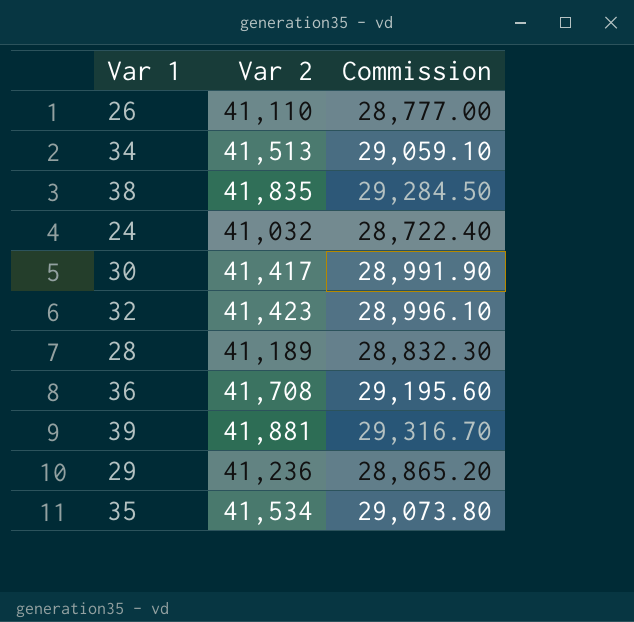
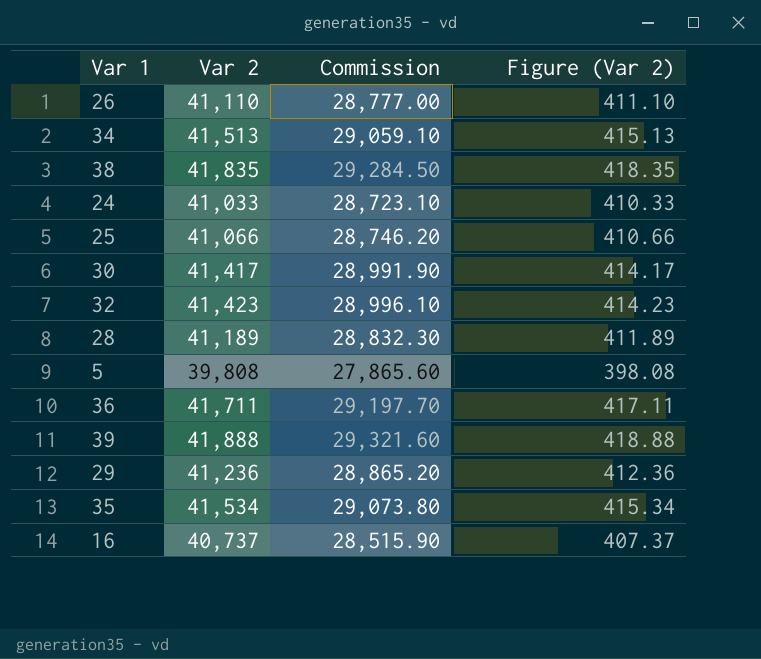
column Figure (Var 2) | formula: none -> [Var 2] * 0.01
24 | Var 2: 41,032 -> 41,033
24 | Commission: 28,722.40 -> 28,723.10
row 25: none -> 41,066 | 28,746.20 | 410.66
row 5: none -> 39,808 | 27,865.60 | 398.08
36 | Var 2: 41,708 -> 41,711
36 | Commission: 29,195.60 -> 29,197.70
39 | Var 2: 41,881 -> 41,888
39 | Commission: 29,316.70 -> 29,321.60
row 16: none -> 40,737 | 28,515.90 | 407.37

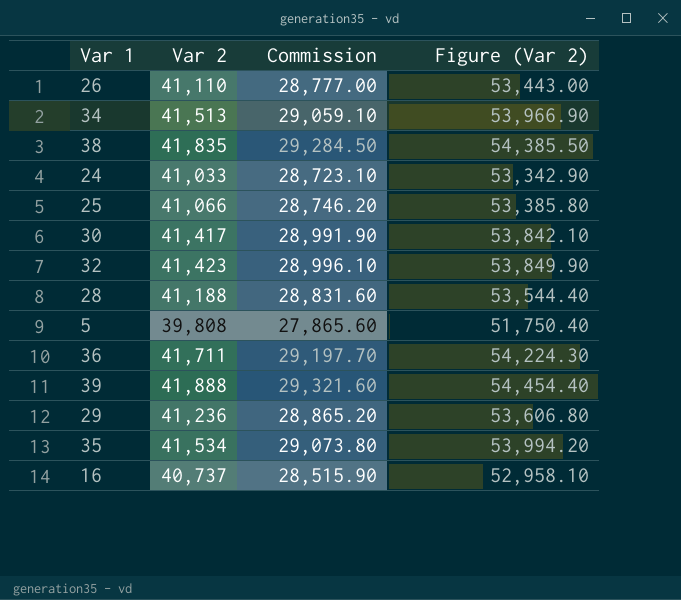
column Figure (Var 2) | formula: [Var 2] * 0.01 -> [Var 2] * 1.3
28 | Var 2: 41,189 -> 41,188
28 | Commission: 28,832.30 -> 28,831.60

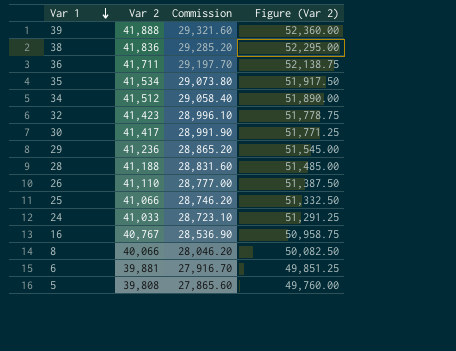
row order: none -> Var 1 descending
column Figure (Var 2) | formula: [Var 2] * 1.3 -> [Var 2] * 1.25
38 | Var 2: 41,835 -> 41,836
38 | Commission: 29,284.50 -> 29,285.20
34 | Var 2: 41,513 -> 41,512
34 | Commission: 29,059.10 -> 29,058.40
16 | Var 2: 40,737 -> 40,767
16 | Commission: 28,515.90 -> 28,536.90
row 8: none -> 40,066 | 28,046.20 | 50,082.50
row 6: none -> 39,881 | 27,916.70 | 49,851.25

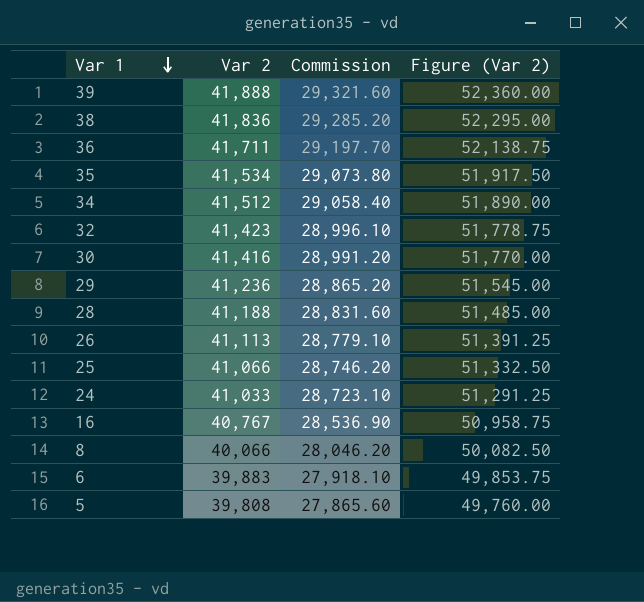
30 | Var 2: 41,417 -> 41,416
30 | Commission: 28,991.90 -> 28,991.20
30 | Figure (Var 2): 51,771.25 -> 51,770.00
26 | Var 2: 41,110 -> 41,113
26 | Commission: 28,777.00 -> 28,779.10
26 | Figure (Var 2): 51,387.50 -> 51,391.25
6 | Var 2: 39,881 -> 39,883
6 | Commission: 27,916.70 -> 27,918.10
6 | Figure (Var 2): 49,851.25 -> 49,853.75

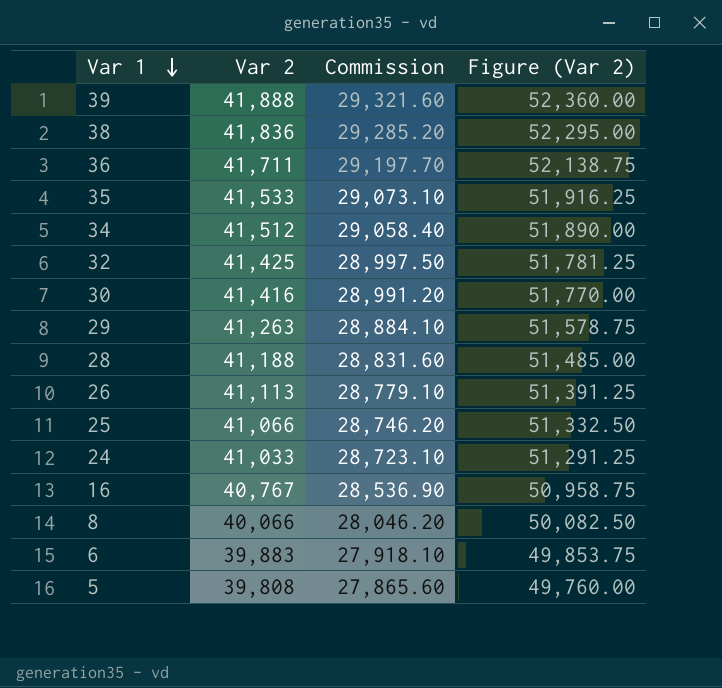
35 | Var 2: 41,534 -> 41,533
35 | Commission: 29,073.80 -> 29,073.10
35 | Figure (Var 2): 51,917.50 -> 51,916.25
32 | Var 2: 41,423 -> 41,425
32 | Commission: 28,996.10 -> 28,997.50
32 | Figure (Var 2): 51,778.75 -> 51,781.25
29 | Var 2: 41,236 -> 41,263
29 | Commission: 28,865.20 -> 28,884.10
29 | Figure (Var 2): 51,545.00 -> 51,578.75

